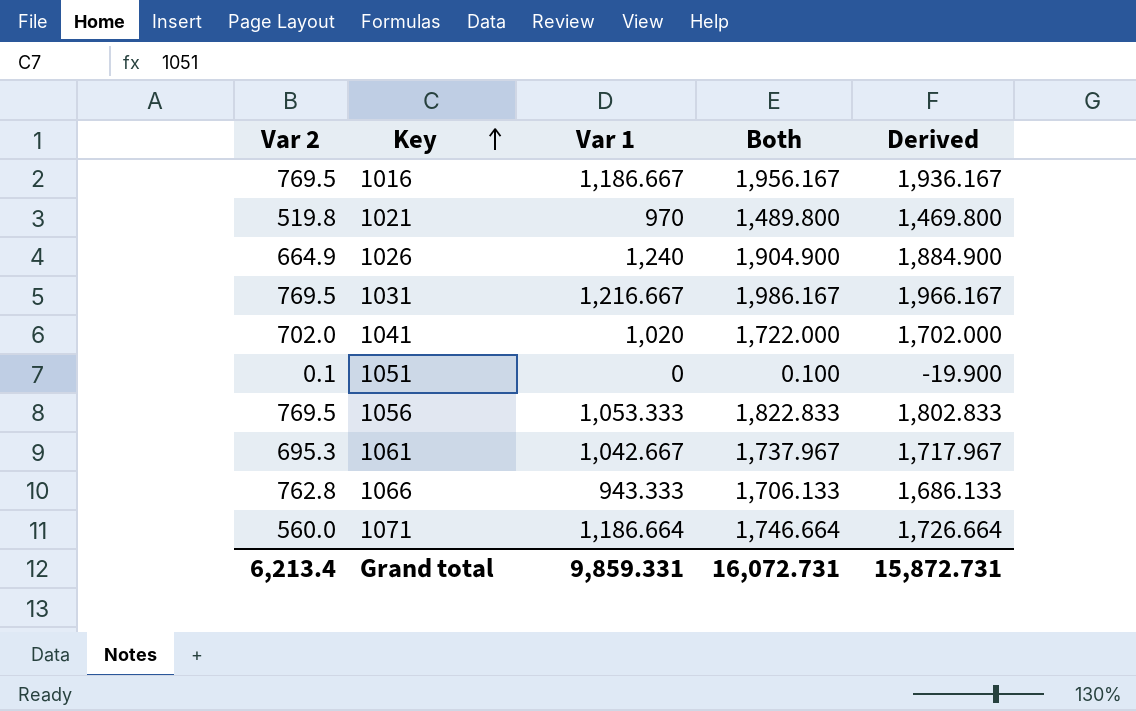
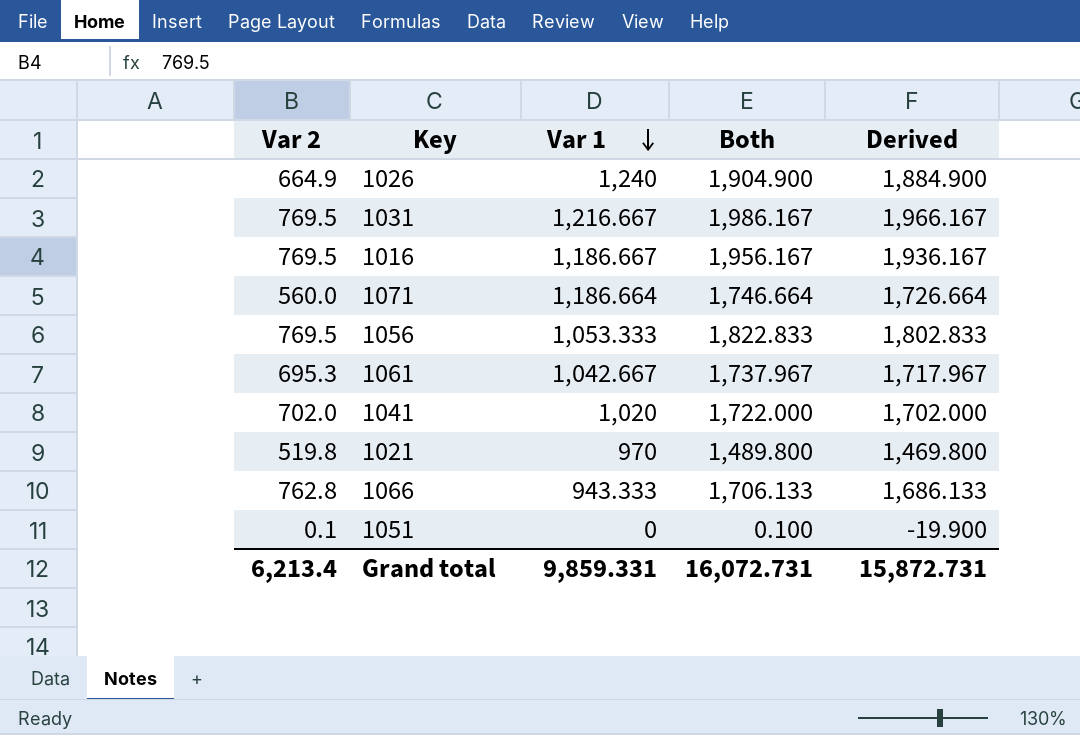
row order: Key ascending -> Var 1 descending

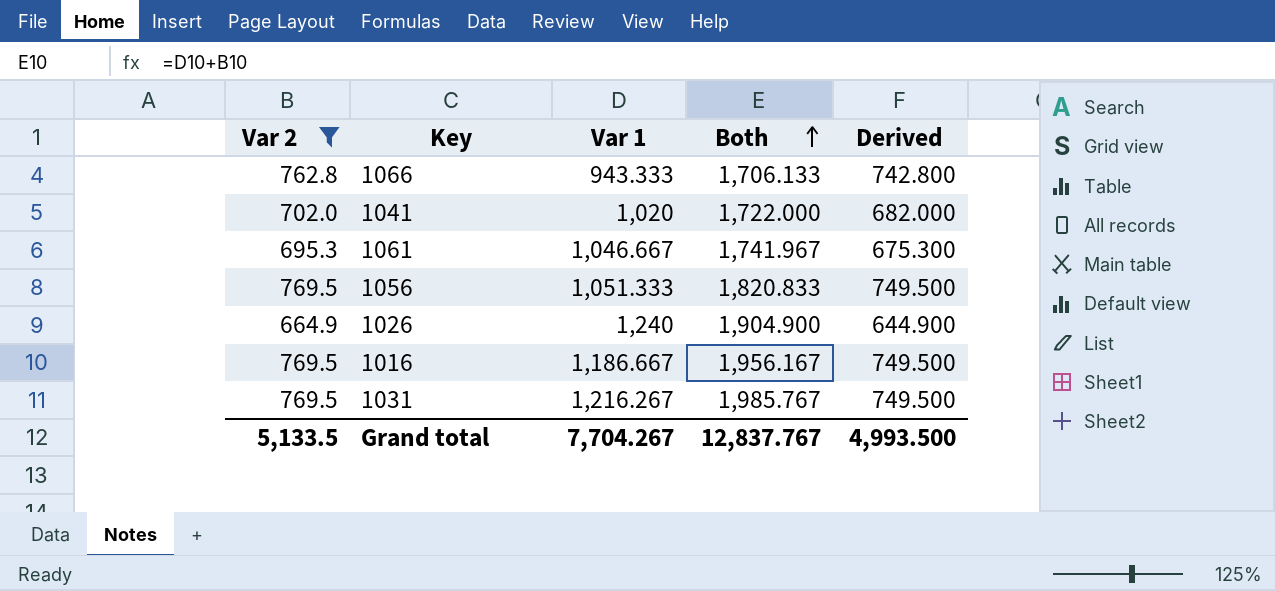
filter: none -> Var 2 >= 664.9
row order: Var 1 descending -> Both ascending
column Derived | formula: [Both] - 20 -> [Var 2] - 20
1061 | Var 1: 1,042.667 -> 1,046.667
1061 | Both: 1,737.967 -> 1,741.967
1056 | Var 1: 1,053.333 -> 1,051.333
1056 | Both: 1,822.833 -> 1,820.833
1031 | Var 1: 1,216.667 -> 1,216.267
1031 | Both: 1,986.167 -> 1,985.767
Grand total | Var 2: 6,213.4 -> 5,133.5
Grand total | Var 1: 9,859.331 -> 7,704.267
Grand total | Both: 16,072.731 -> 12,837.767
Grand total | Derived: 15,872.731 -> 4,993.500

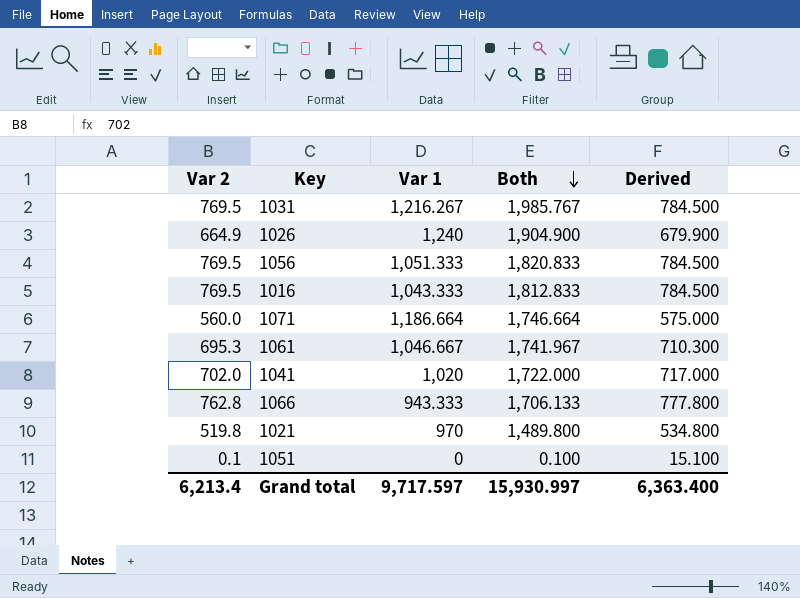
filter: Var 2 >= 664.9 -> none
row order: Both ascending -> Both descending
column Derived | formula: [Var 2] - 20 -> [Var 2] + 15
1016 | Var 1: 1,186.667 -> 1,043.333
1016 | Both: 1,956.167 -> 1,812.833
Grand total | Var 2: 5,133.5 -> 6,213.4
Grand total | Var 1: 7,704.267 -> 9,717.597
Grand total | Both: 12,837.767 -> 15,930.997
Grand total | Derived: 4,993.500 -> 6,363.400

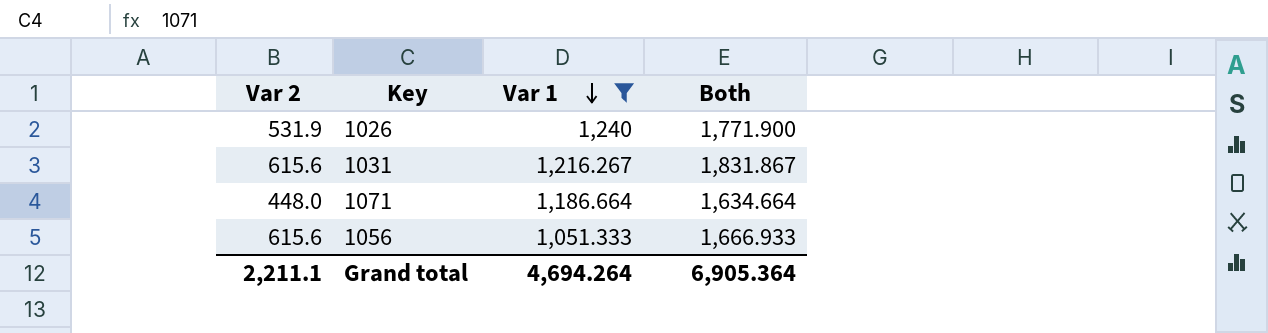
filter: none -> Var 1 >= 1,051.333
row order: Both descending -> Var 1 descending
column Derived | formula: [Var 2] + 15 -> none
1026 | Var 2: 664.9 -> 531.9
1026 | Both: 1,904.900 -> 1,771.900
1031 | Var 2: 769.5 -> 615.6
1031 | Both: 1,985.767 -> 1,831.867
1071 | Var 2: 560.0 -> 448.0
1071 | Both: 1,746.664 -> 1,634.664
1056 | Var 2: 769.5 -> 615.6
1056 | Both: 1,820.833 -> 1,666.933
Grand total | Var 2: 6,213.4 -> 2,211.1
Grand total | Var 1: 9,717.597 -> 4,694.264
Grand total | Both: 15,930.997 -> 6,905.364

